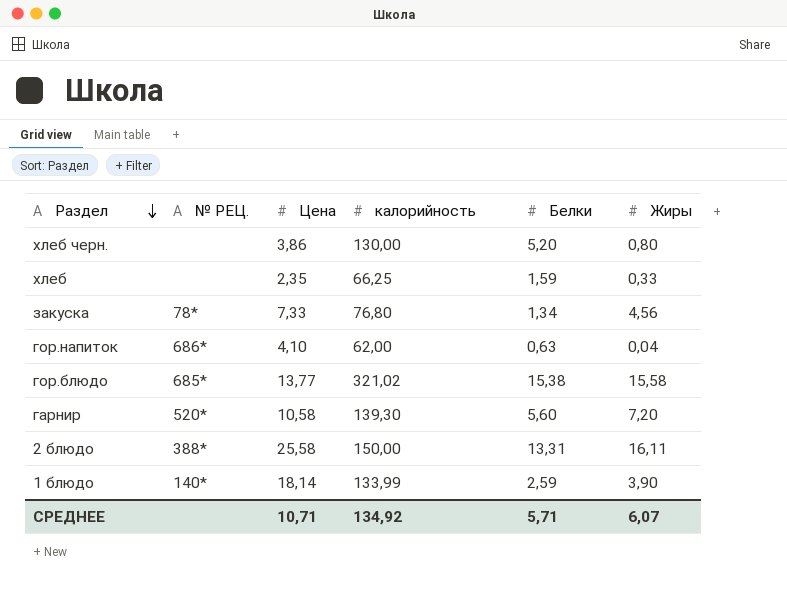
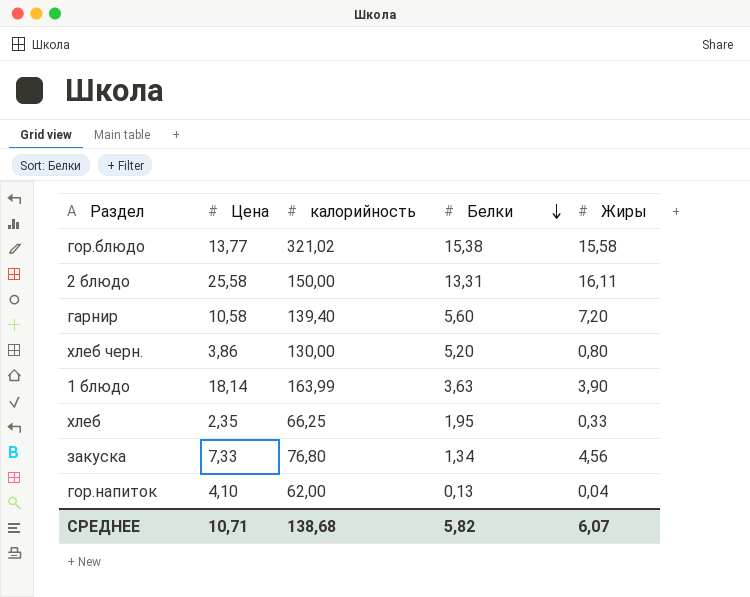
row order: Раздел descending -> Белки descending
column № РЕЦ. | position: 2 -> none
гарнир | калорийность: 139,30 -> 139,40
1 блюдо | калорийность: 133,99 -> 163,99
1 блюдо | Белки: 2,59 -> 3,63
хлеб | Белки: 1,59 -> 1,95
гор.напиток | Белки: 0,63 -> 0,13
СРЕДНЕЕ | калорийность: 134,92 -> 138,68
СРЕДНЕЕ | Белки: 5,71 -> 5,82

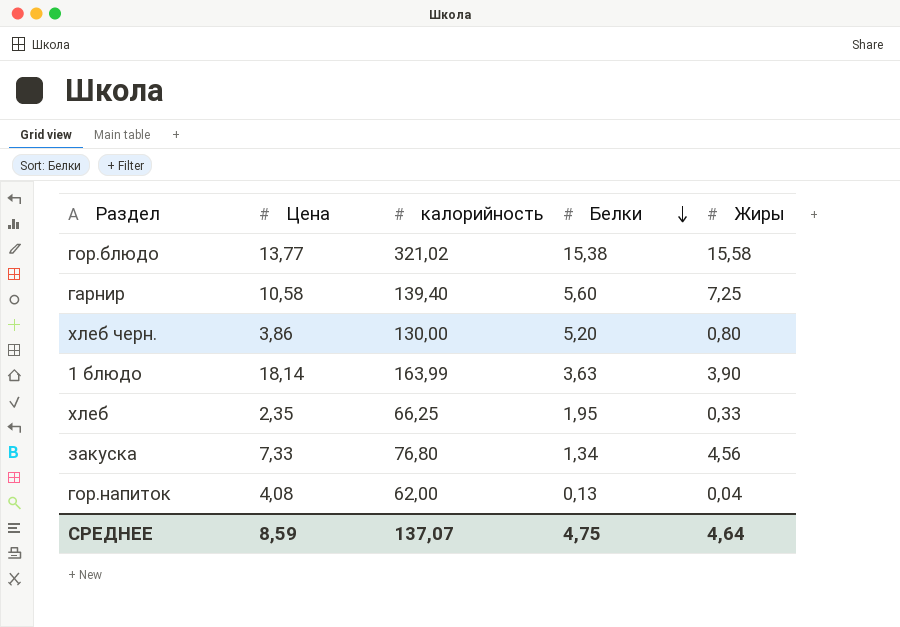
row 2 блюдо: 25,58 | 150,00 | 13,31 | 16,11 -> none
гарнир | Жиры: 7,20 -> 7,25
гор.напиток | Цена: 4,10 -> 4,08
СРЕДНЕЕ | Цена: 10,71 -> 8,59
СРЕДНЕЕ | калорийность: 138,68 -> 137,07
СРЕДНЕЕ | Белки: 5,82 -> 4,75
СРЕДНЕЕ | Жиры: 6,07 -> 4,64

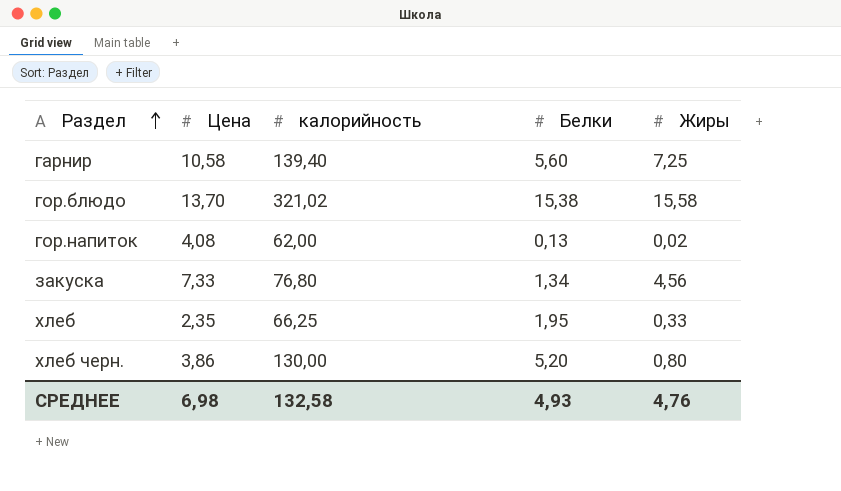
row order: Белки descending -> Раздел ascending
row 1 блюдо: 18,14 | 163,99 | 3,63 | 3,90 -> none
гор.блюдо | Цена: 13,77 -> 13,70
гор.напиток | Жиры: 0,04 -> 0,02
СРЕДНЕЕ | Цена: 8,59 -> 6,98
СРЕДНЕЕ | калорийность: 137,07 -> 132,58
СРЕДНЕЕ | Белки: 4,75 -> 4,93
СРЕДНЕЕ | Жиры: 4,64 -> 4,76

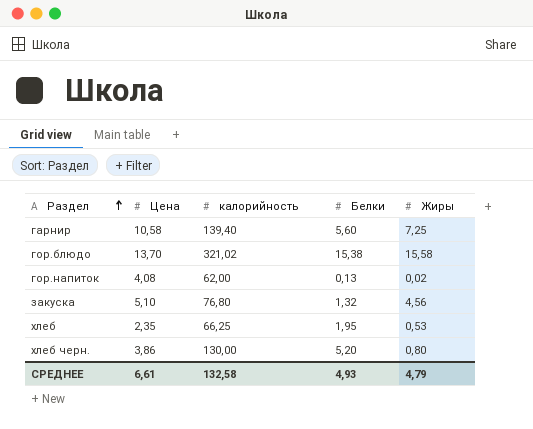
закуска | Цена: 7,33 -> 5,10
закуска | Белки: 1,34 -> 1,32
хлеб | Жиры: 0,33 -> 0,53
СРЕДНЕЕ | Цена: 6,98 -> 6,61
СРЕДНЕЕ | Жиры: 4,76 -> 4,79

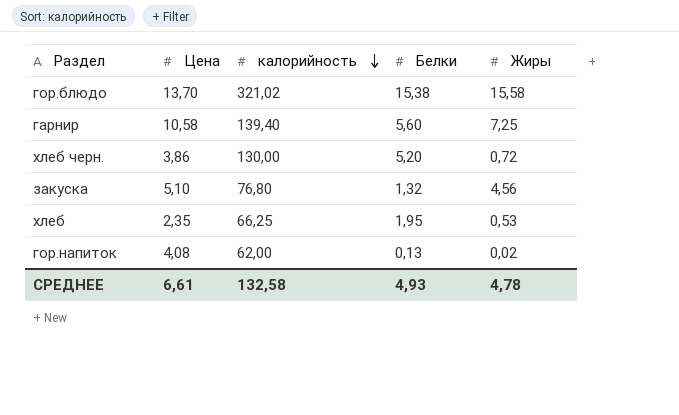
row order: Раздел ascending -> калорийность descending
хлеб черн. | Жиры: 0,80 -> 0,72
СРЕДНЕЕ | Жиры: 4,79 -> 4,78

